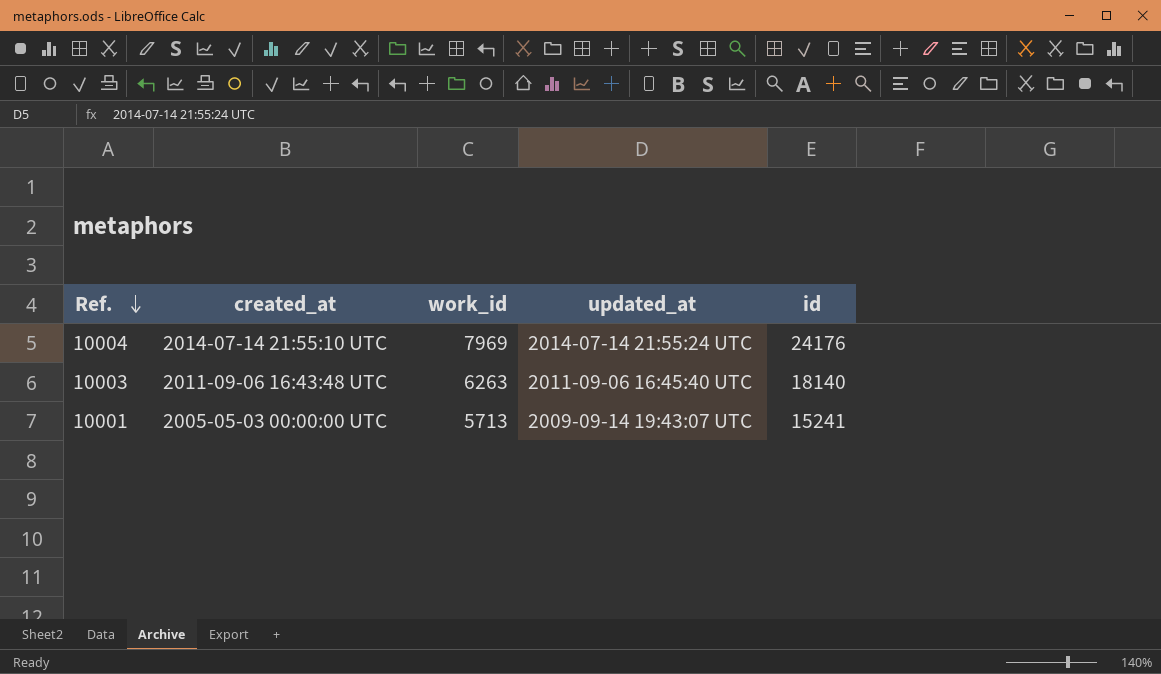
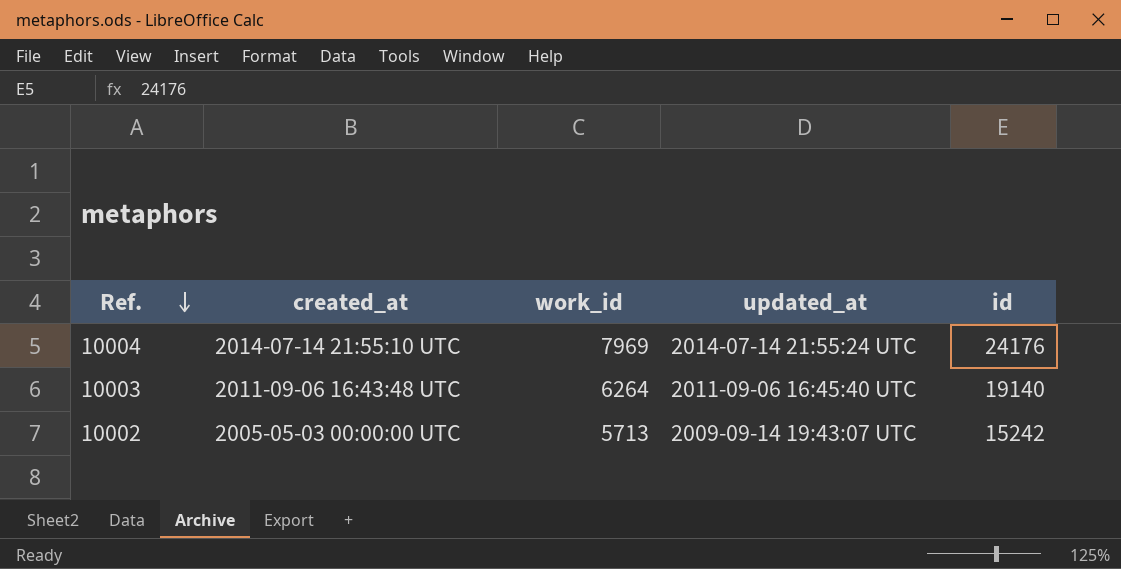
row 10001: 2005-05-03 00:00:00 UTC | 5713 | 2009-09-14 19:43:07 UTC | 15241 -> none
10003 | work_id: 6263 -> 6264
10003 | id: 18140 -> 19140
row 10002: none -> 2005-05-03 00:00:00 UTC | 5713 | 2009-09-14 19:43:07 UTC | 15242

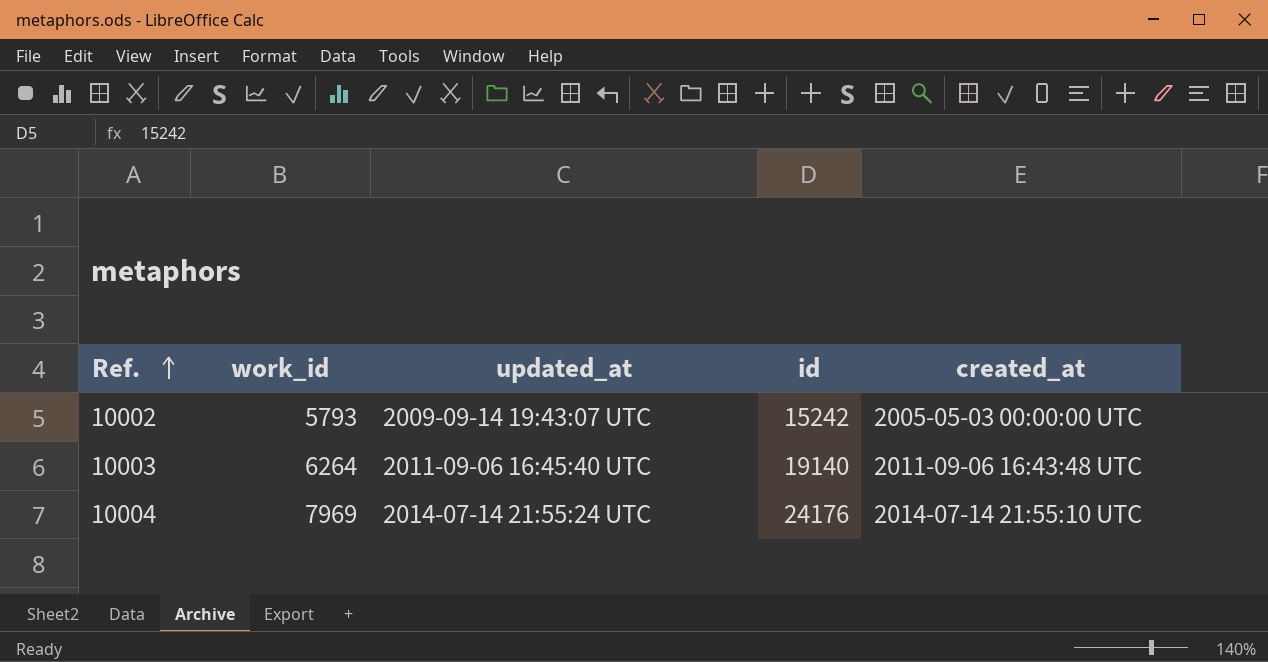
row order: Ref. descending -> Ref. ascending
column created_at | position: 2 -> 5
10002 | work_id: 5713 -> 5793

